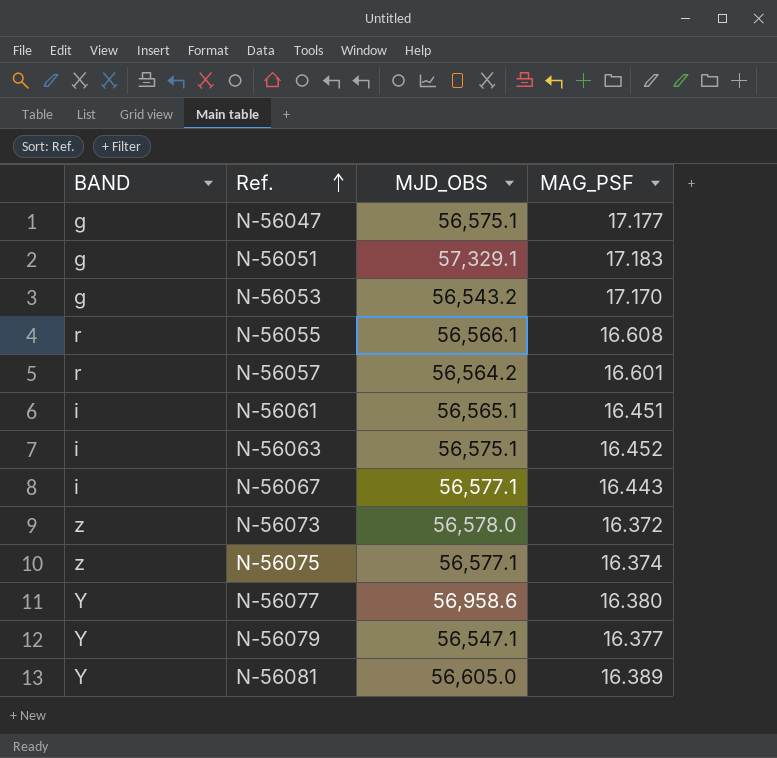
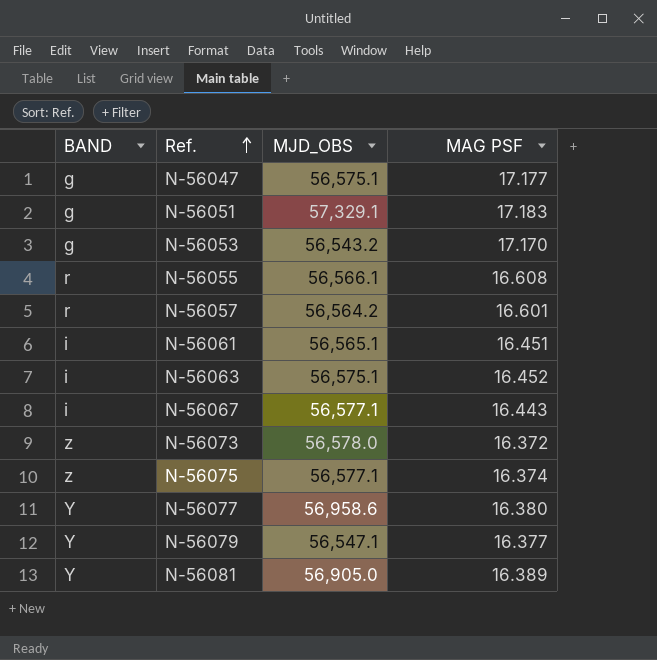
column name: MAG_PSF -> MAG PSF
N-56081 | MJD_OBS: 56,605.0 -> 56,905.0

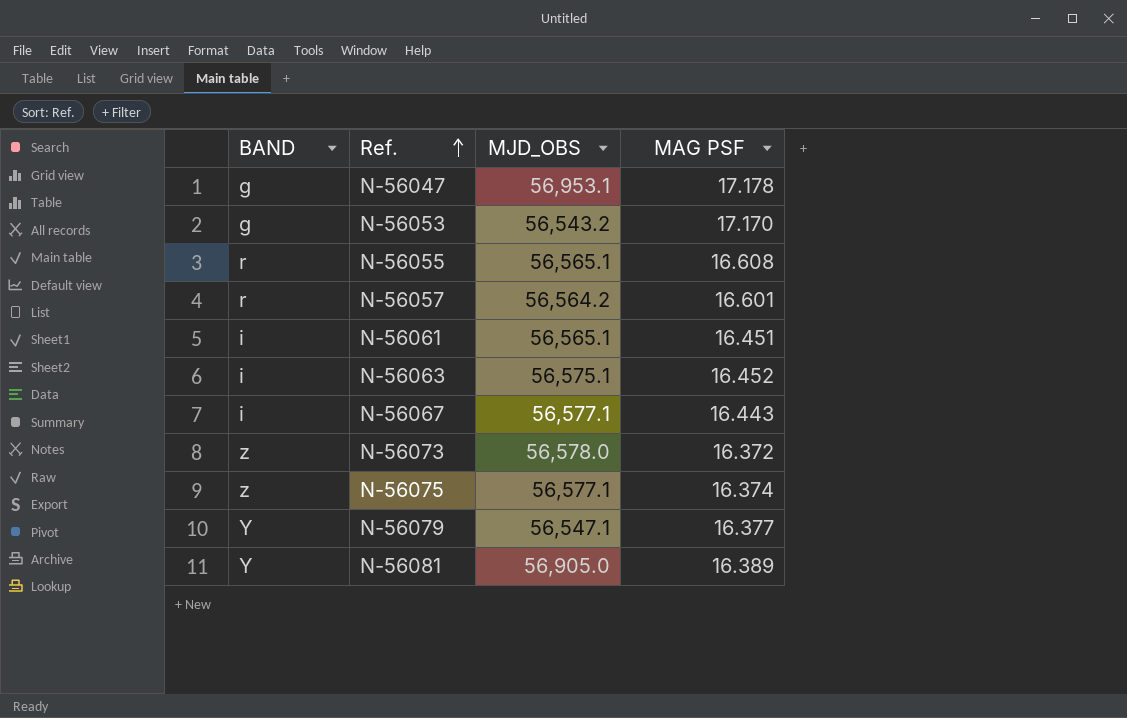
row N-56051: g | 57,329.1 | 17.183 -> none
row N-56077: Y | 56,958.6 | 16.380 -> none
N-56047 | MJD_OBS: 56,575.1 -> 56,953.1
N-56047 | MAG PSF: 17.177 -> 17.178
N-56055 | MJD_OBS: 56,566.1 -> 56,565.1

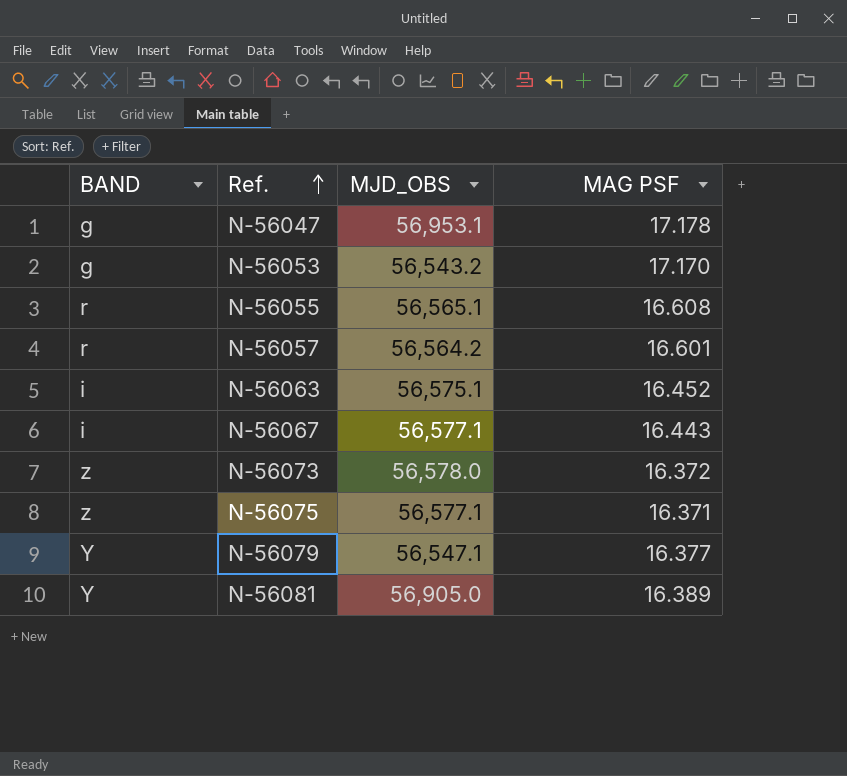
row N-56061: i | 56,565.1 | 16.451 -> none
N-56075 | MAG PSF: 16.374 -> 16.371

